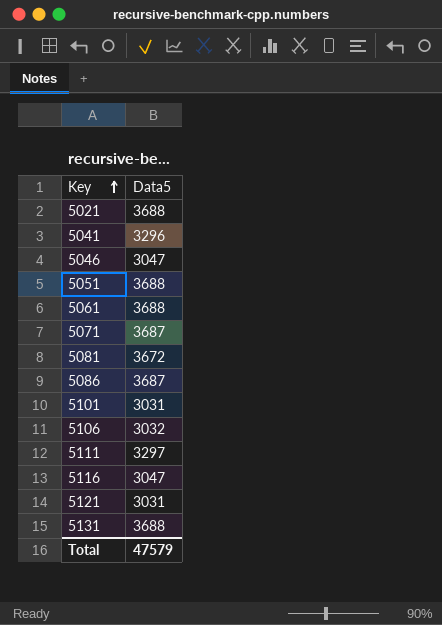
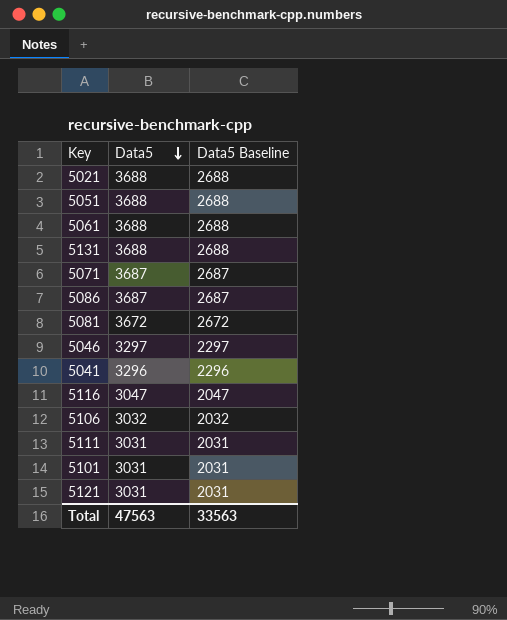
row order: Key ascending -> Data5 descending
column Data5 Baseline | formula: none -> [Data5] - 1000
5046 | Data5: 3047 -> 3297
5111 | Data5: 3297 -> 3031
Total | Data5: 47579 -> 47563

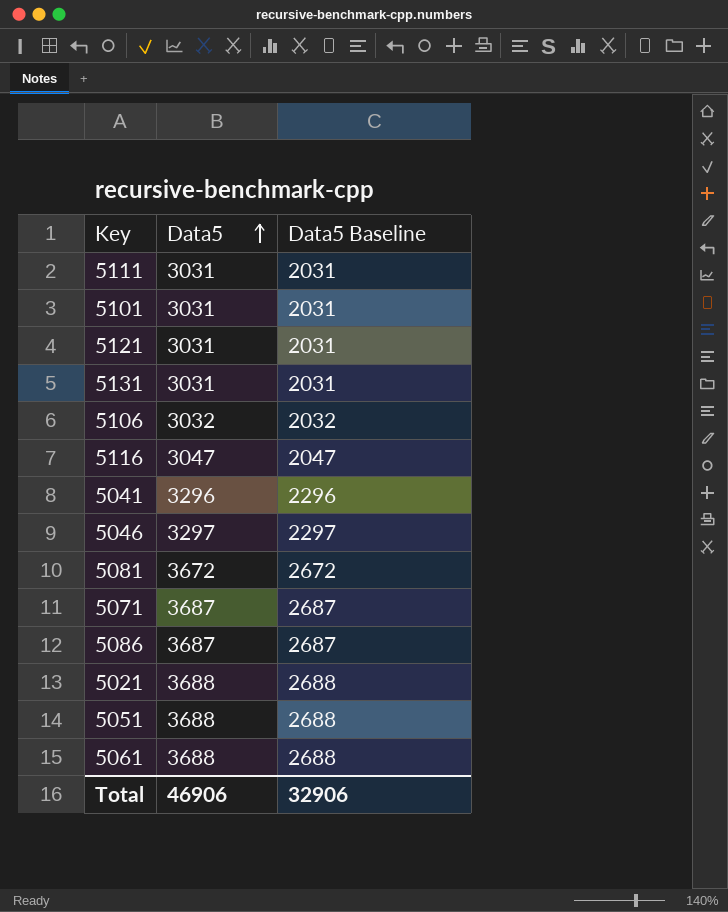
row order: Data5 descending -> Data5 ascending
5131 | Data5: 3688 -> 3031
5131 | Data5 Baseline: 2688 -> 2031
Total | Data5: 47563 -> 46906
Total | Data5 Baseline: 33563 -> 32906

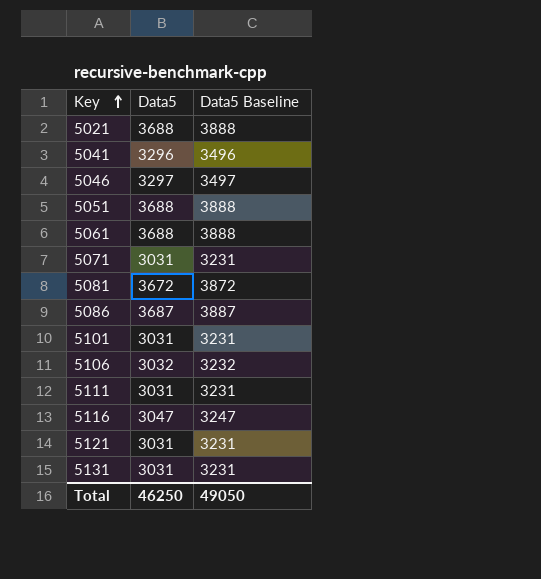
row order: Data5 ascending -> Key ascending
column Data5 Baseline | formula: [Data5] - 1000 -> [Data5] + 200
5071 | Data5: 3687 -> 3031
Total | Data5: 46906 -> 46250
Total | Data5 Baseline: 32906 -> 49050

